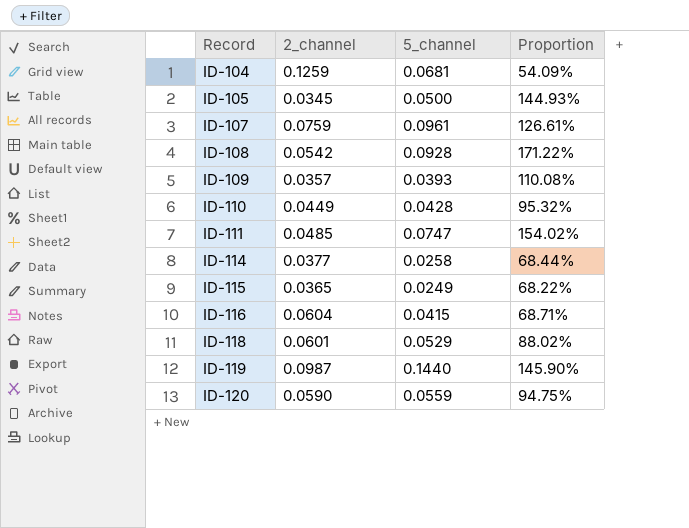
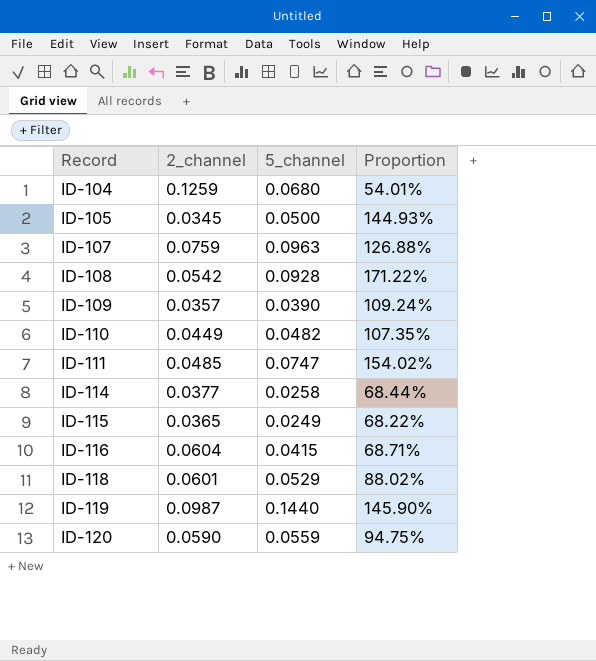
ID-104 | 5_channel: 0.0681 -> 0.0680
ID-104 | Proportion: 54.09% -> 54.01%
ID-107 | 5_channel: 0.0961 -> 0.0963
ID-107 | Proportion: 126.61% -> 126.88%
ID-109 | 5_channel: 0.0393 -> 0.0390
ID-109 | Proportion: 110.08% -> 109.24%
ID-110 | 5_channel: 0.0428 -> 0.0482
ID-110 | Proportion: 95.32% -> 107.35%

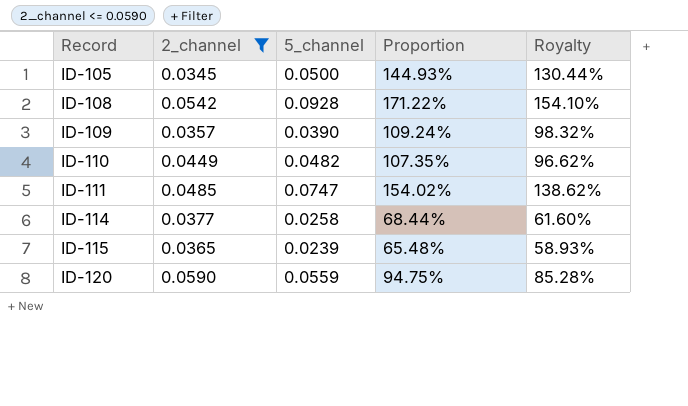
filter: none -> 2_channel <= 0.0590
column Royalty | formula: none -> [Proportion] * 0.9
ID-115 | 5_channel: 0.0249 -> 0.0239
ID-115 | Proportion: 68.22% -> 65.48%

